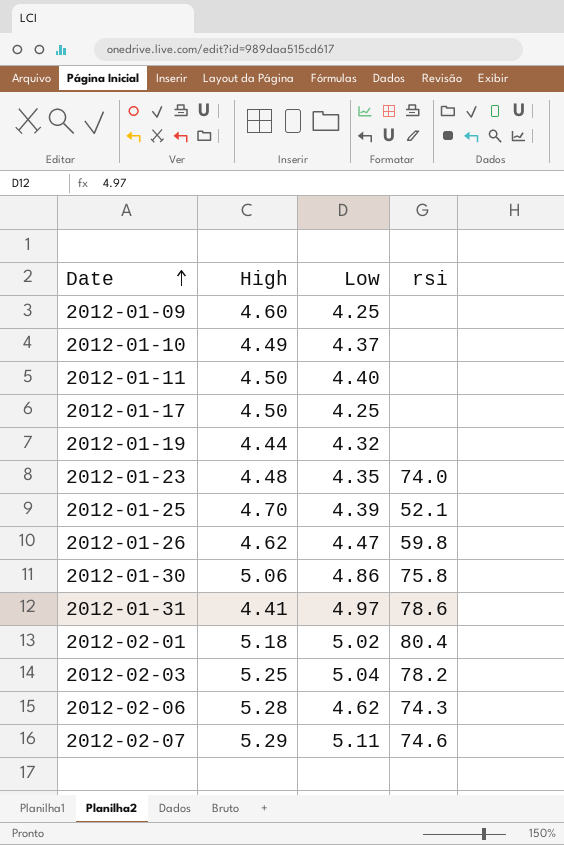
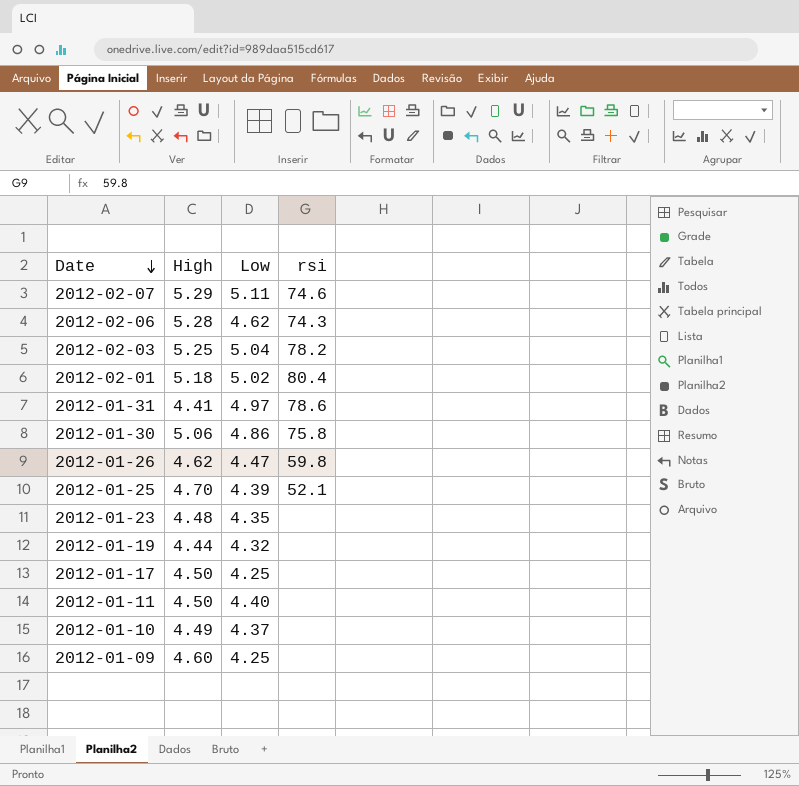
row order: Date ascending -> Date descending
2012-01-23 | rsi: 74.0 -> none

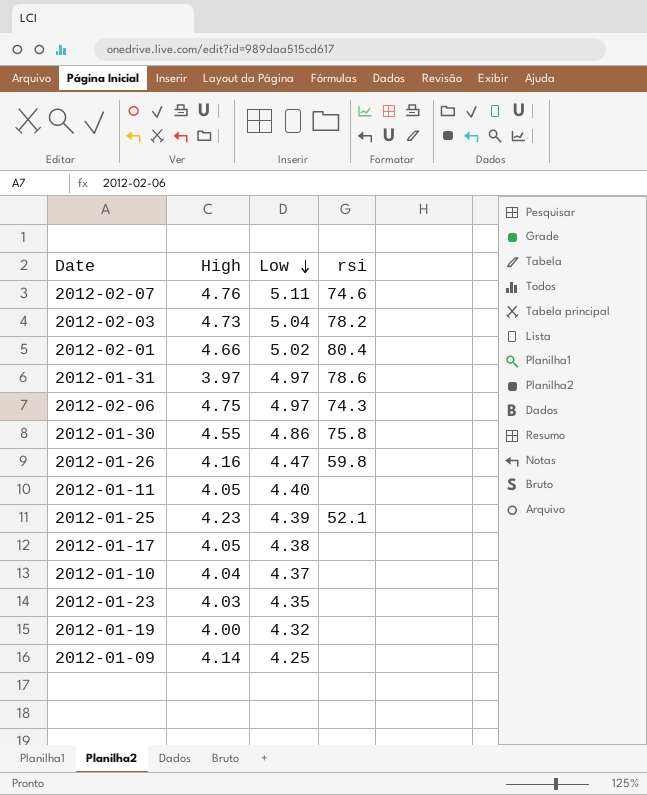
row order: Date descending -> Low descending
2012-02-07 | High: 5.29 -> 4.76
2012-02-03 | High: 5.25 -> 4.73
2012-02-01 | High: 5.18 -> 4.66
2012-01-31 | High: 4.41 -> 3.97
2012-02-06 | High: 5.28 -> 4.75
2012-02-06 | Low: 4.62 -> 4.97
2012-01-30 | High: 5.06 -> 4.55
2012-01-26 | High: 4.62 -> 4.16
2012-01-11 | High: 4.50 -> 4.05
2012-01-25 | High: 4.70 -> 4.23
2012-01-17 | High: 4.50 -> 4.05
2012-01-17 | Low: 4.25 -> 4.38
2012-01-10 | High: 4.49 -> 4.04
2012-01-23 | High: 4.48 -> 4.03
2012-01-19 | High: 4.44 -> 4.00
2012-01-09 | High: 4.60 -> 4.14

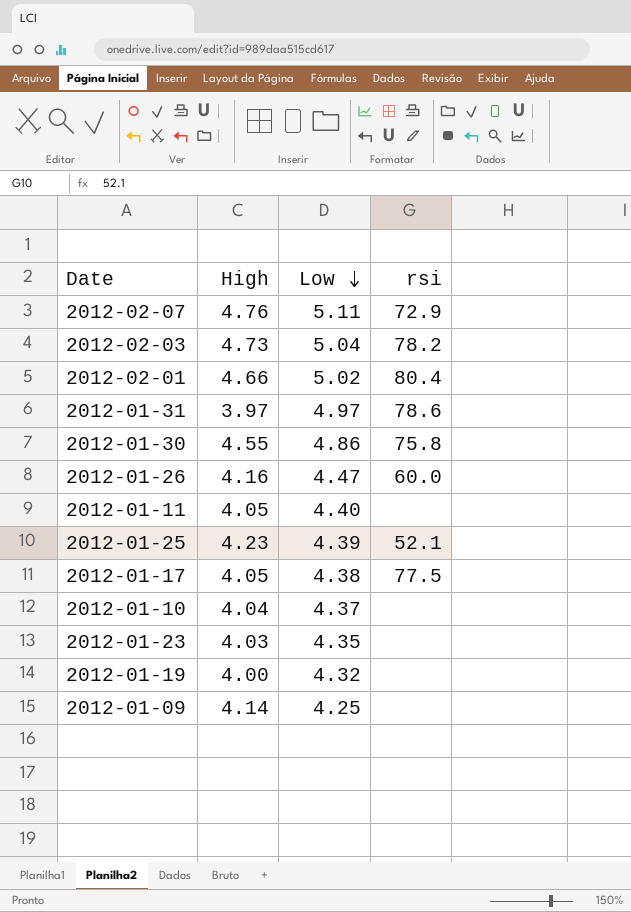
row 2012-02-06: 4.75 | 4.97 | 74.3 -> none
2012-02-07 | rsi: 74.6 -> 72.9
2012-01-26 | rsi: 59.8 -> 60.0
2012-01-17 | rsi: none -> 77.5

